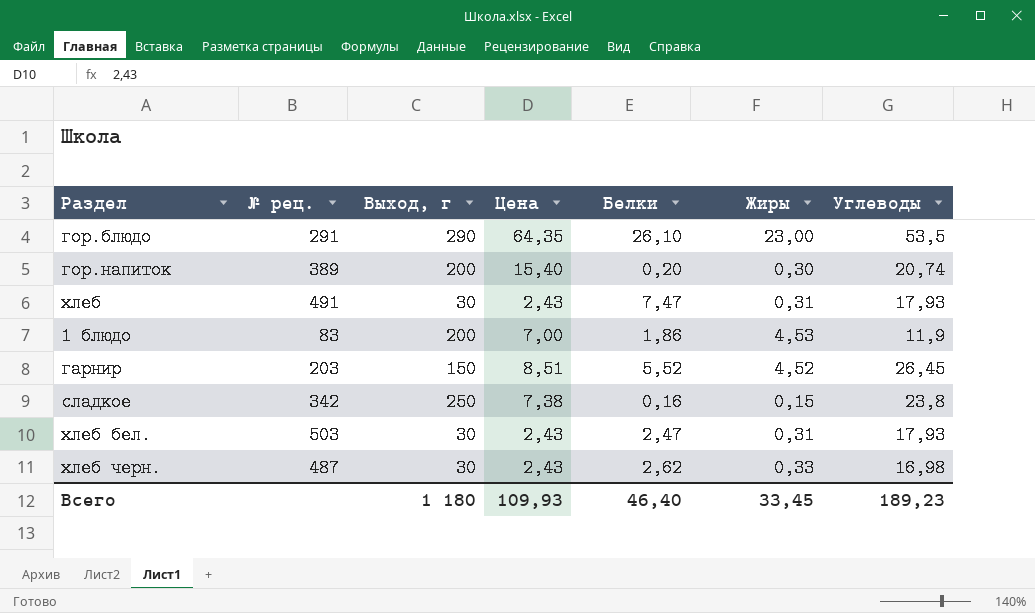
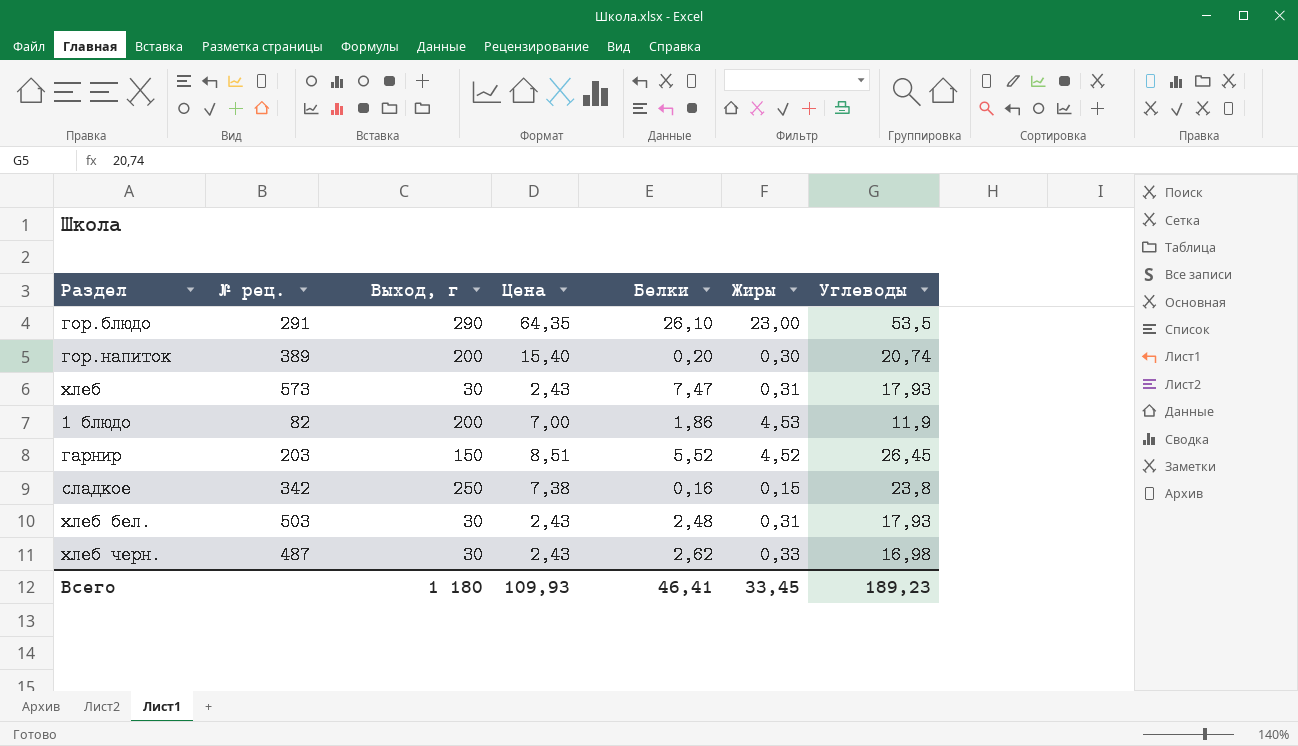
хлеб | № рец.: 491 -> 573
1 блюдо | № рец.: 83 -> 82
хлеб бел. | Белки: 2,47 -> 2,48
Всего | Белки: 46,40 -> 46,41

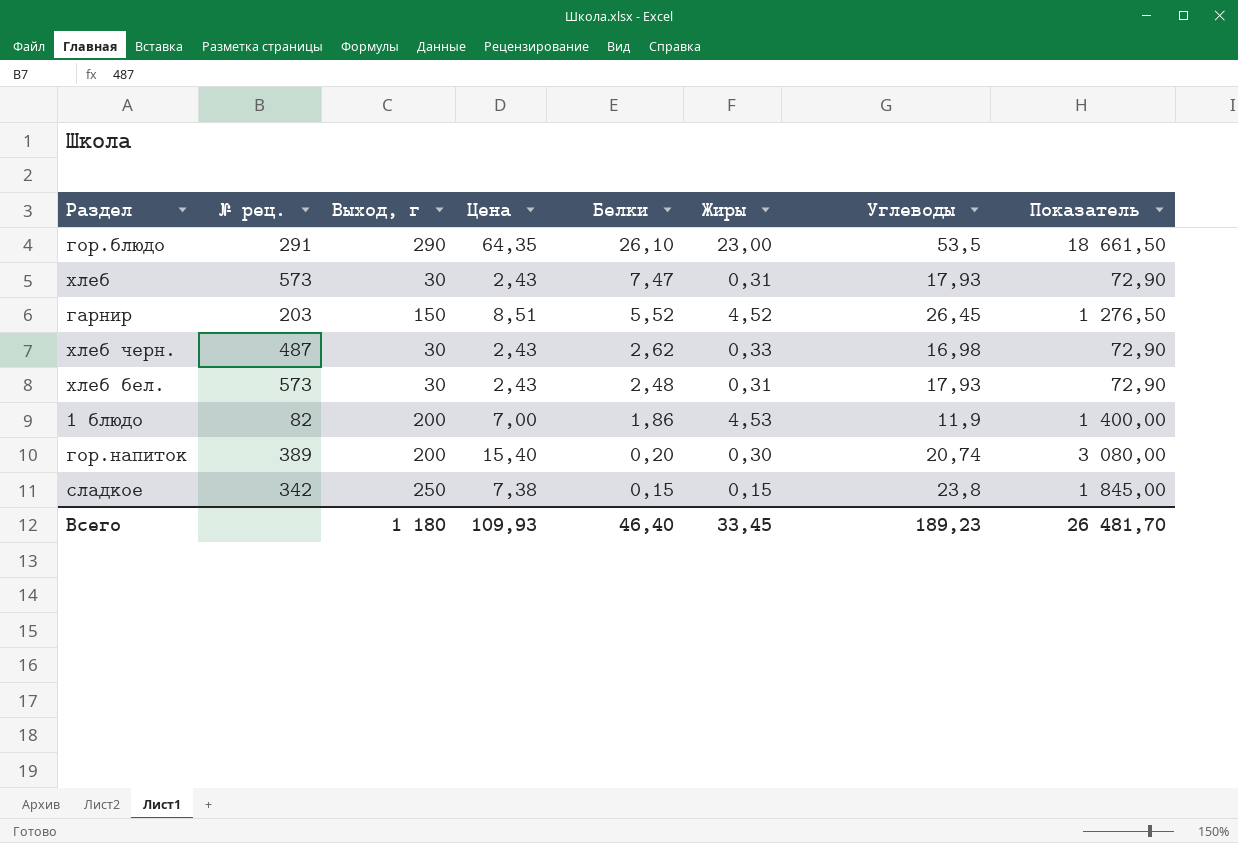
row order: none -> Белки descending
column Показатель | formula: none -> [Выход, г] * [Цена]
хлеб бел. | № рец.: 503 -> 573
сладкое | Белки: 0,16 -> 0,15
Всего | Белки: 46,41 -> 46,40

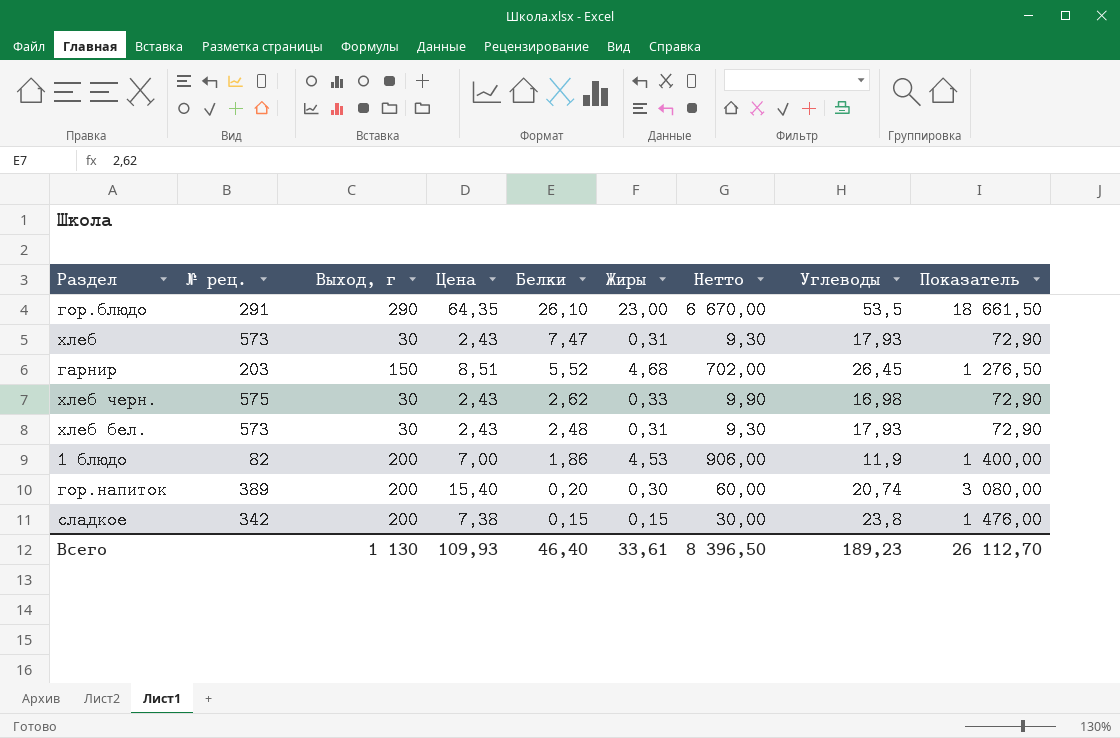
column Нетто | formula: none -> [Выход, г] * [Жиры]
гарнир | Жиры: 4,52 -> 4,68
хлеб черн. | № рец.: 487 -> 575
сладкое | Выход, г: 250 -> 200
сладкое | Показатель: 1 845,00 -> 1 476,00
Всего | Выход, г: 1 180 -> 1 130
Всего | Жиры: 33,45 -> 33,61
Всего | Показатель: 26 481,70 -> 26 112,70

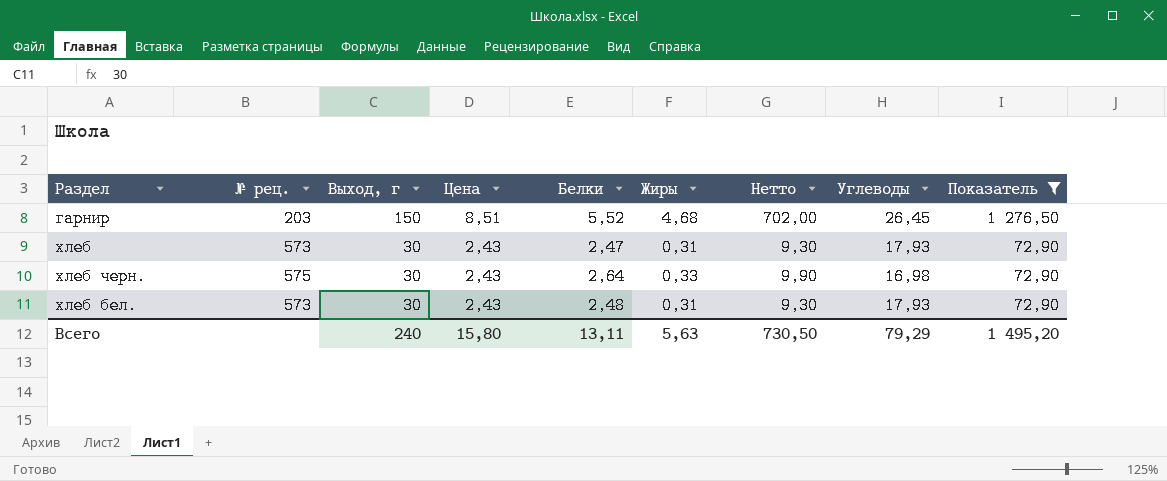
filter: none -> Показатель <= 1 276,50
row order: Белки descending -> Выход, г descending
хлеб | Белки: 7,47 -> 2,47
хлеб черн. | Белки: 2,62 -> 2,64
Всего | Выход, г: 1 130 -> 240
Всего | Цена: 109,93 -> 15,80
Всего | Белки: 46,40 -> 13,11
Всего | Жиры: 33,61 -> 5,63
Всего | Нетто: 8 396,50 -> 730,50
Всего | Углеводы: 189,23 -> 79,29
Всего | Показатель: 26 112,70 -> 1 495,20

